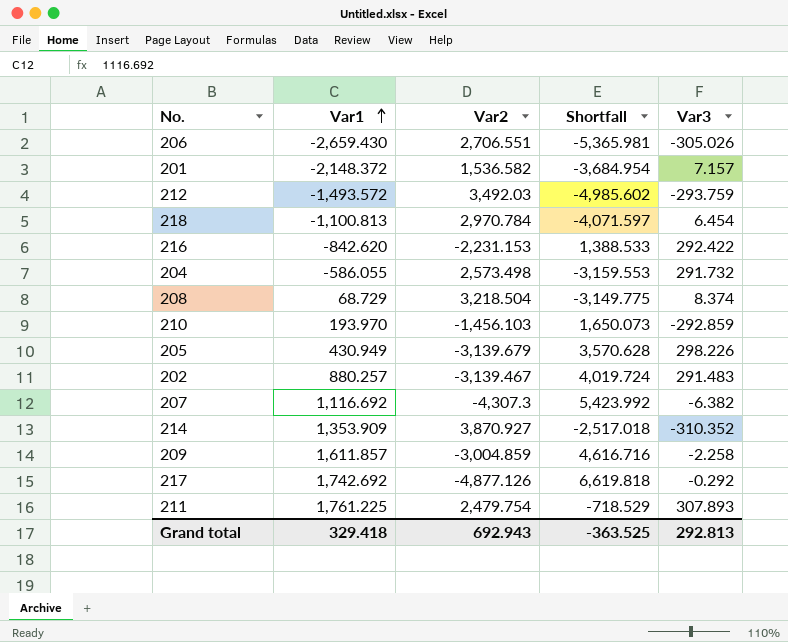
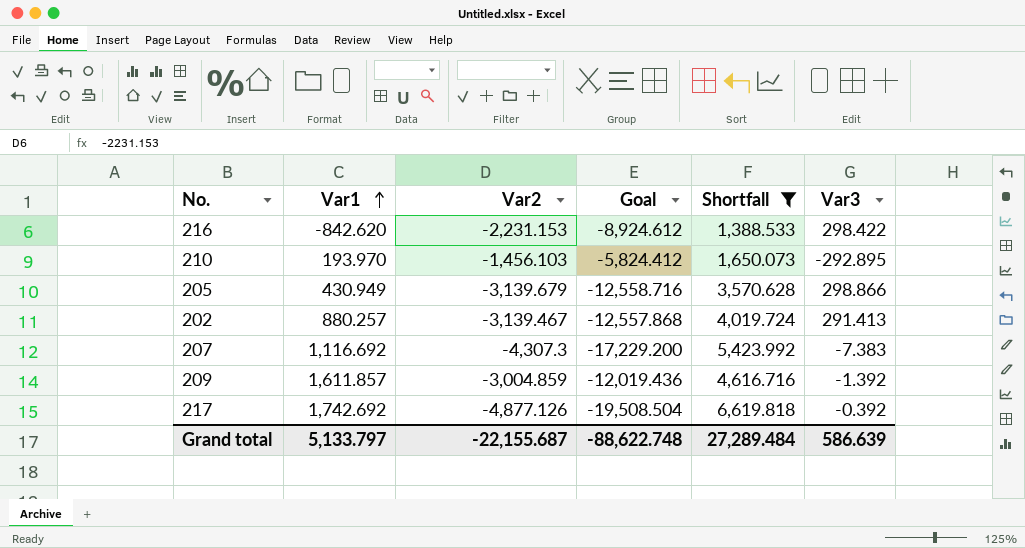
filter: none -> Shortfall >= 1,388.533
column Goal | formula: none -> [Var2] * 4
216 | Var3: 292.422 -> 298.422
210 | Var3: -292.859 -> -292.895
205 | Var3: 298.226 -> 298.866
202 | Var3: 291.483 -> 291.413
207 | Var3: -6.382 -> -7.383
209 | Var3: -2.258 -> -1.392
217 | Var3: -0.292 -> -0.392
Grand total | Var1: 329.418 -> 5,133.797
Grand total | Var2: 692.943 -> -22,155.687
Grand total | Shortfall: -363.525 -> 27,289.484
Grand total | Var3: 292.813 -> 586.639

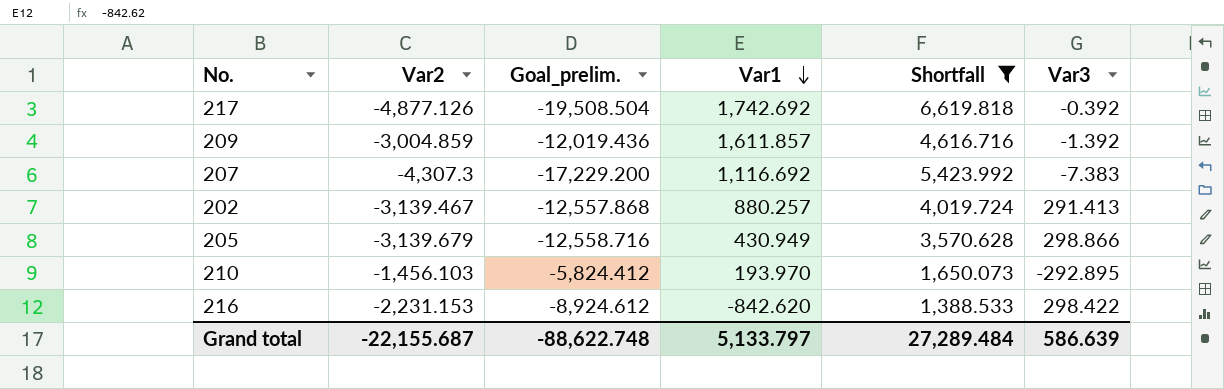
row order: Var1 ascending -> Var1 descending
column name: Goal -> Goal_prelim.
column Var1 | position: 2 -> 4

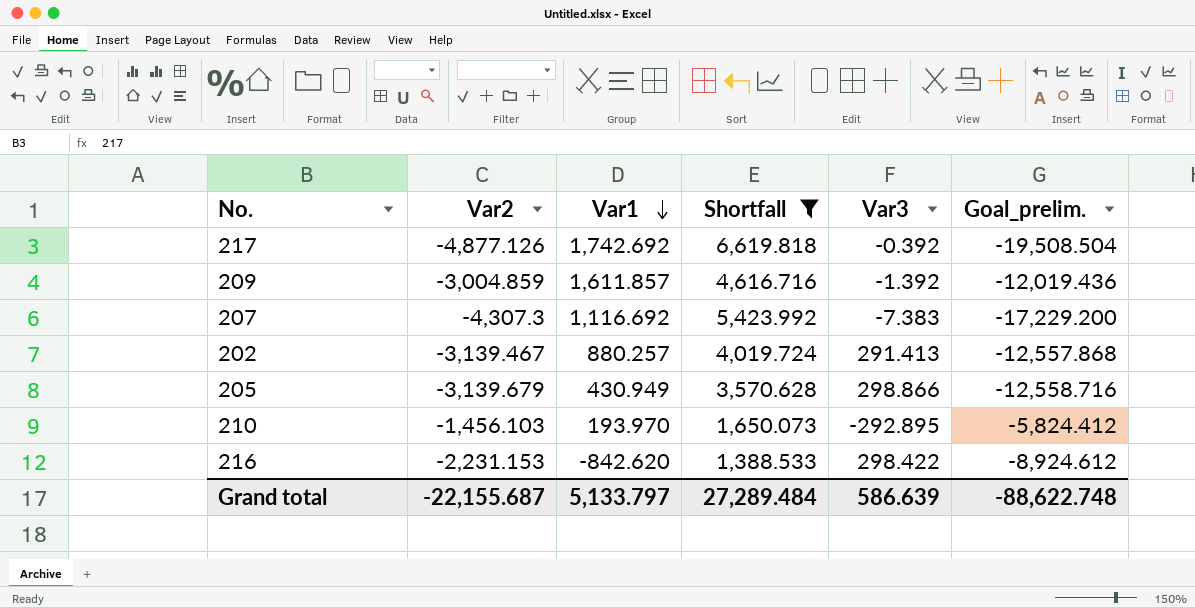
column Goal_prelim. | position: 3 -> 6

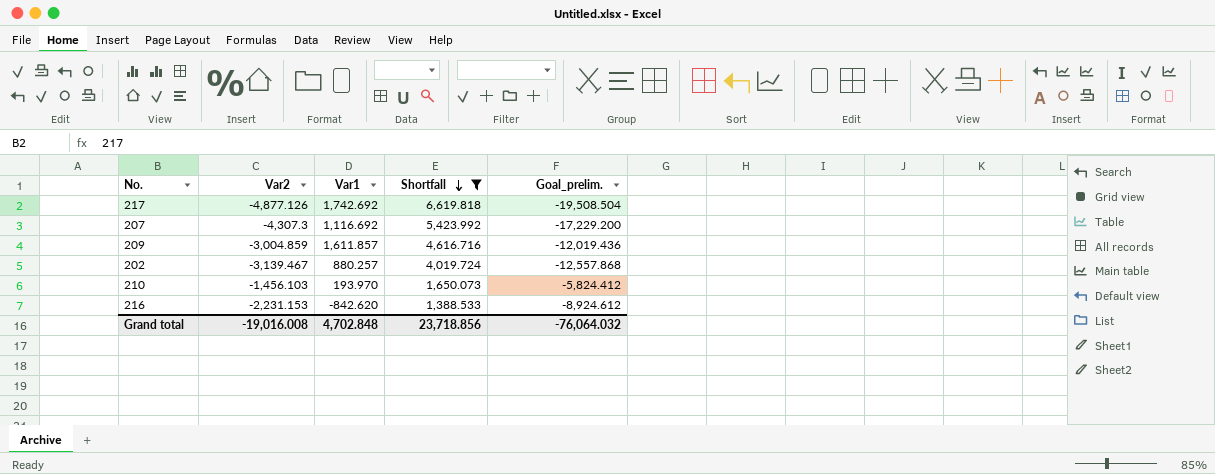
row order: Var1 descending -> Shortfall descending
column Var3 | position: 5 -> none
row 205: -3,139.679 | 430.949 | 3,570.628 | 298.866 | -12,558.716 -> none
Grand total | Var2: -22,155.687 -> -19,016.008
Grand total | Var1: 5,133.797 -> 4,702.848
Grand total | Shortfall: 27,289.484 -> 23,718.856
Grand total | Goal_prelim.: -88,622.748 -> -76,064.032

